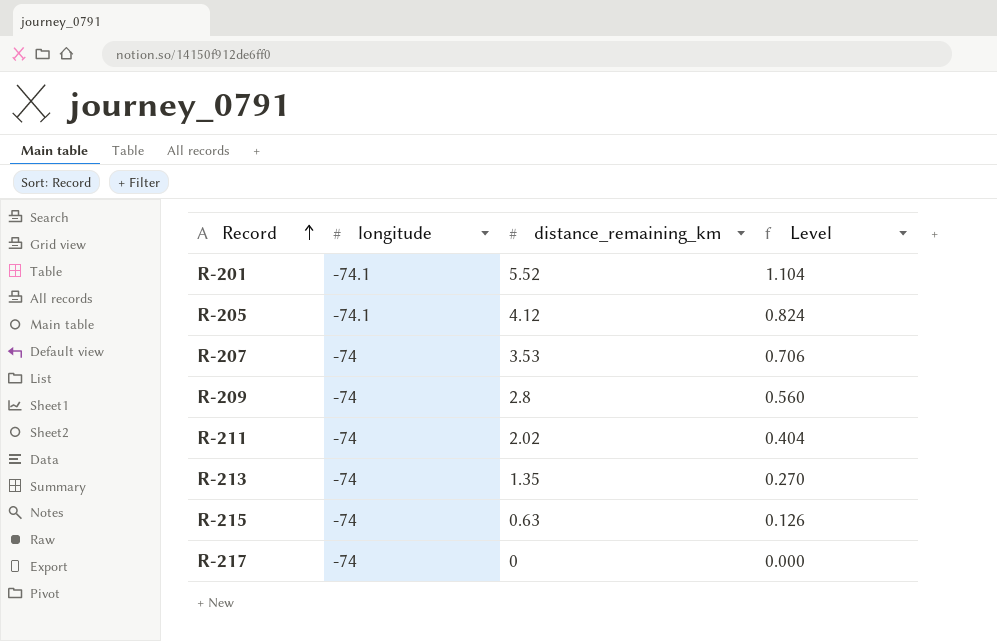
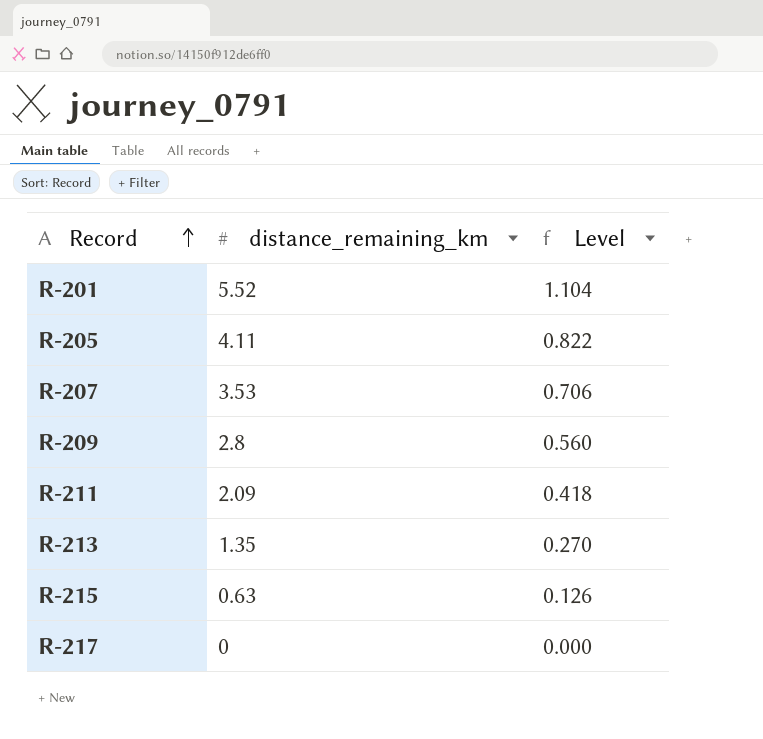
column longitude | position: 2 -> none
R-205 | distance_remaining_km: 4.12 -> 4.11
R-205 | Level: 0.824 -> 0.822
R-211 | distance_remaining_km: 2.02 -> 2.09
R-211 | Level: 0.404 -> 0.418

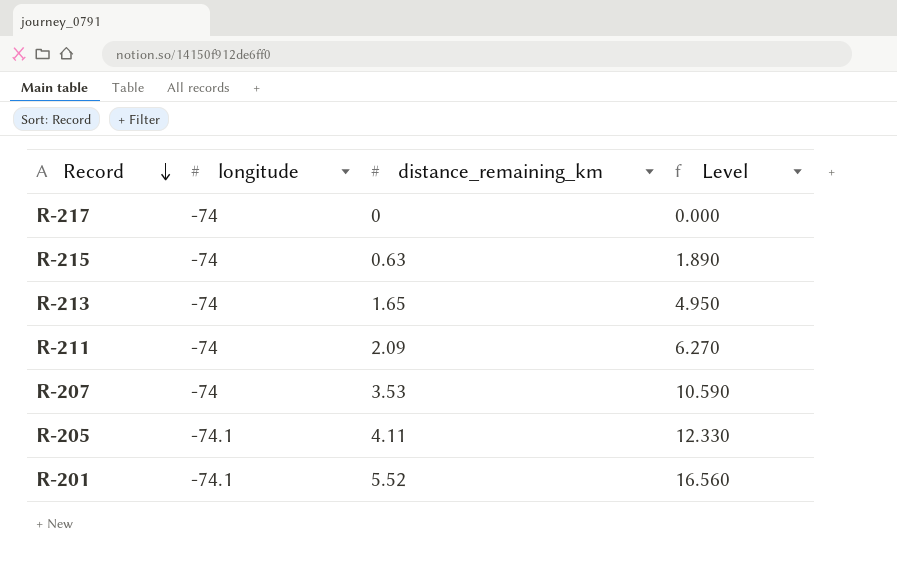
row order: Record ascending -> Record descending
column longitude | position: none -> 2
column Level | formula: [distance_remaining_km] * 0.2 -> [distance_remaining_km] * 3
row R-209: 2.8 | 0.560 -> none
R-213 | distance_remaining_km: 1.35 -> 1.65

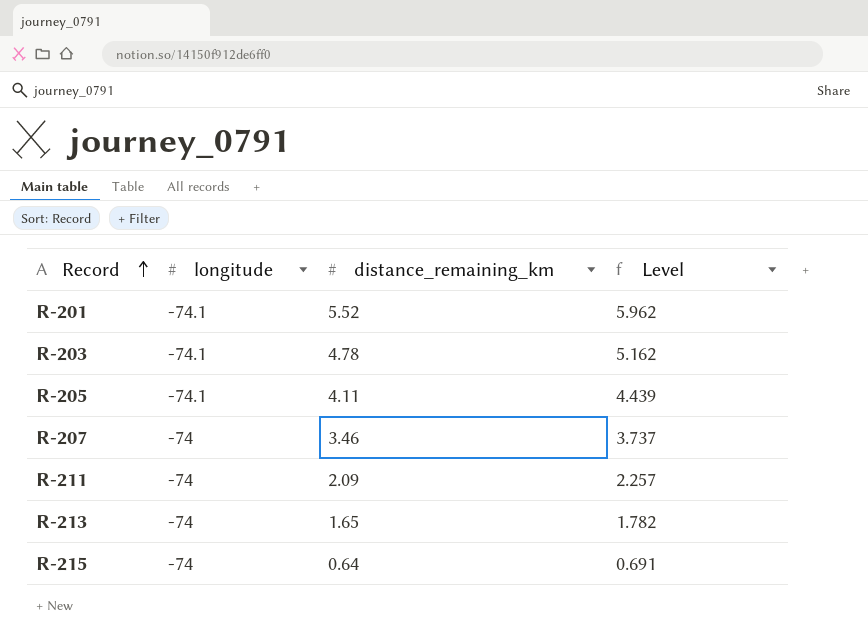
row order: Record descending -> Record ascending
column Level | formula: [distance_remaining_km] * 3 -> [distance_remaining_km] * 1.08
row R-217: -74 | 0 | 0.000 -> none
row R-203: none -> -74.1 | 4.78 | 5.162
R-207 | distance_remaining_km: 3.53 -> 3.46
R-215 | distance_remaining_km: 0.63 -> 0.64

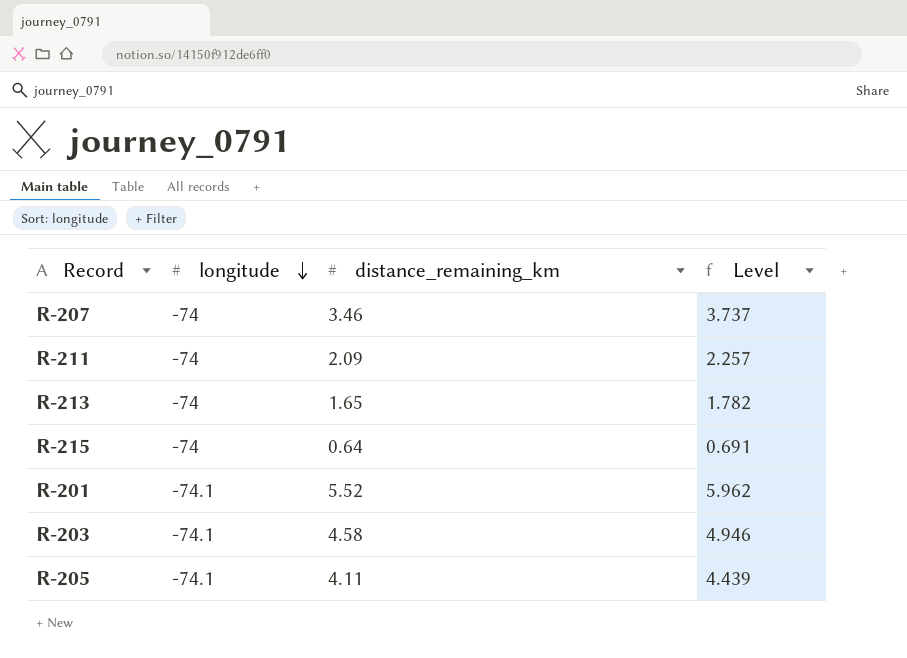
row order: Record ascending -> longitude descending
R-203 | distance_remaining_km: 4.78 -> 4.58
R-203 | Level: 5.162 -> 4.946

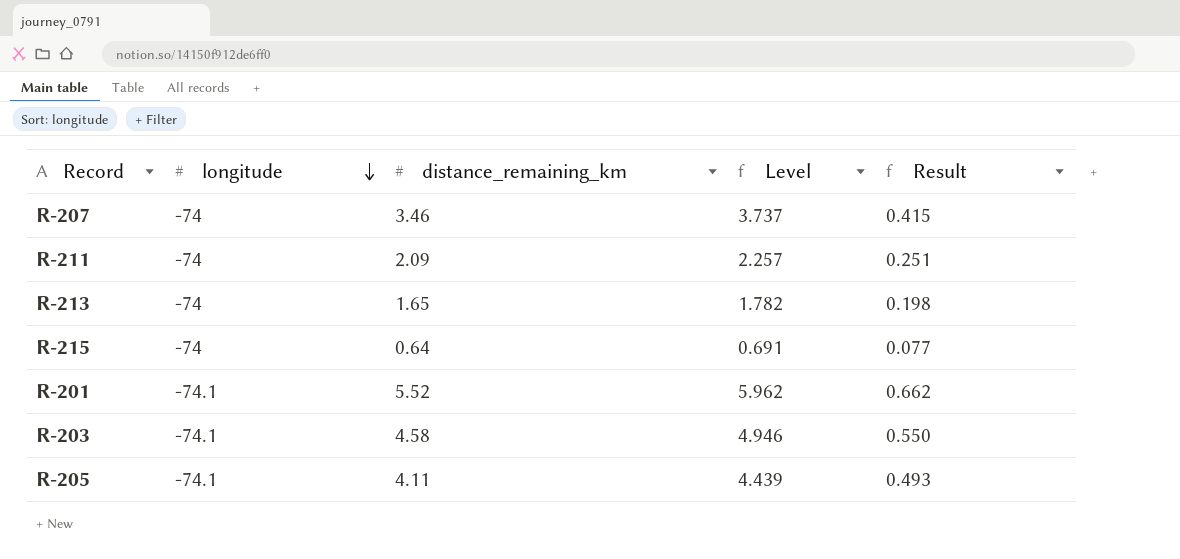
column Result | formula: none -> [distance_remaining_km] * 0.12

